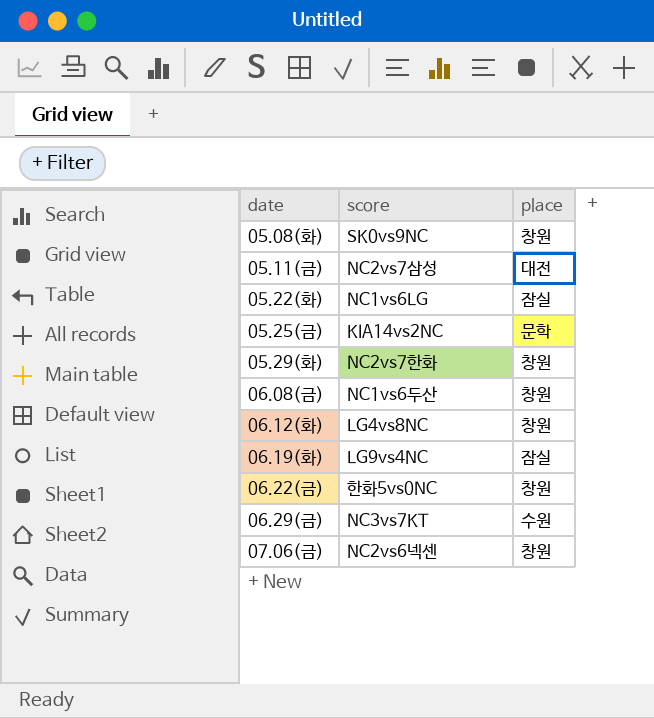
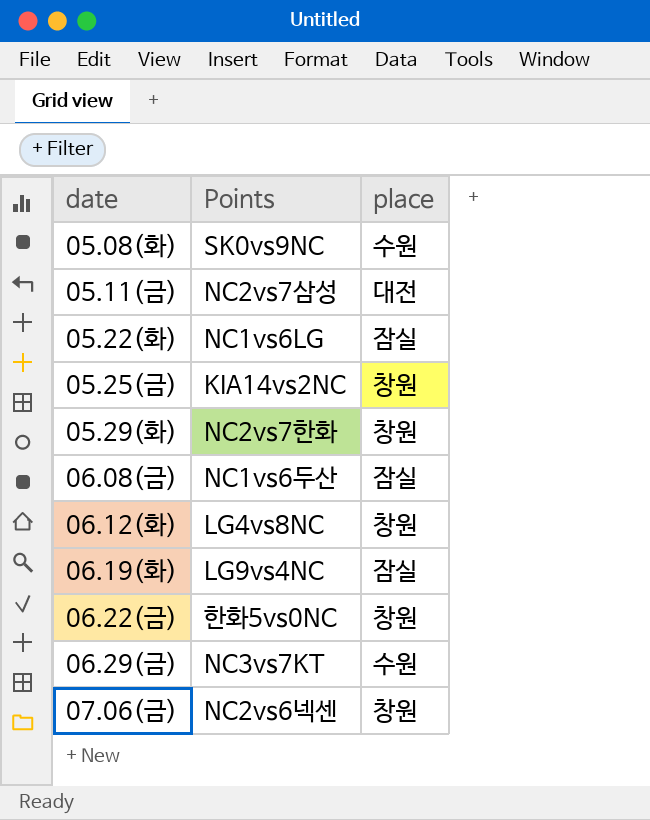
column name: score -> Points
05.08(화) | place: 창원 -> 수원
05.25(금) | place: 문학 -> 창원
06.08(금) | place: 창원 -> 잠실

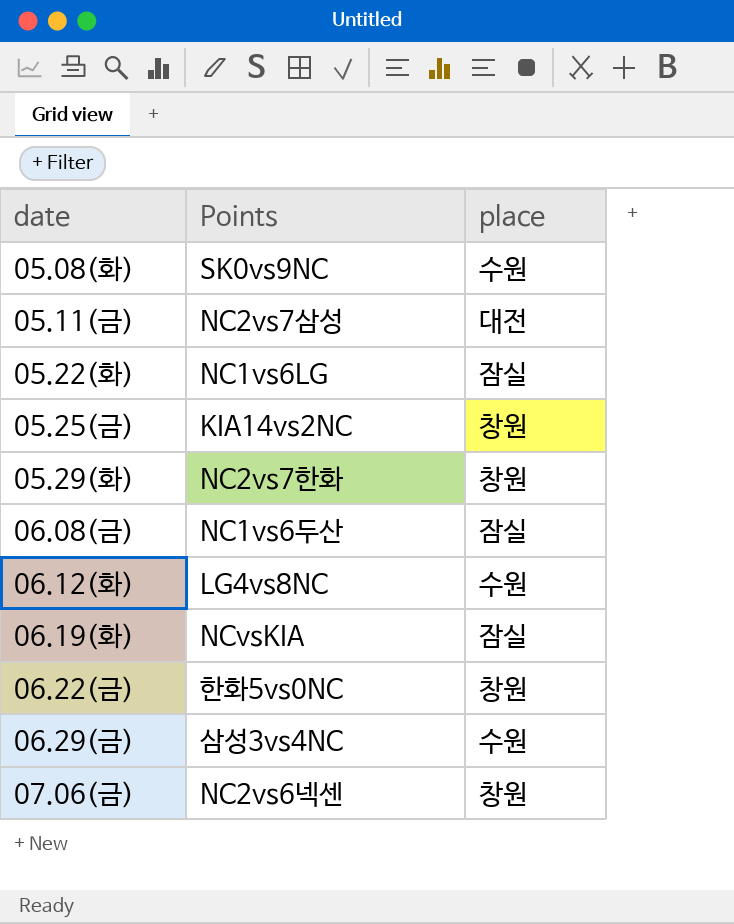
06.12(화) | place: 창원 -> 수원
06.19(화) | Points: LG9vs4NC -> NCvsKIA
06.29(금) | Points: NC3vs7KT -> 삼성3vs4NC

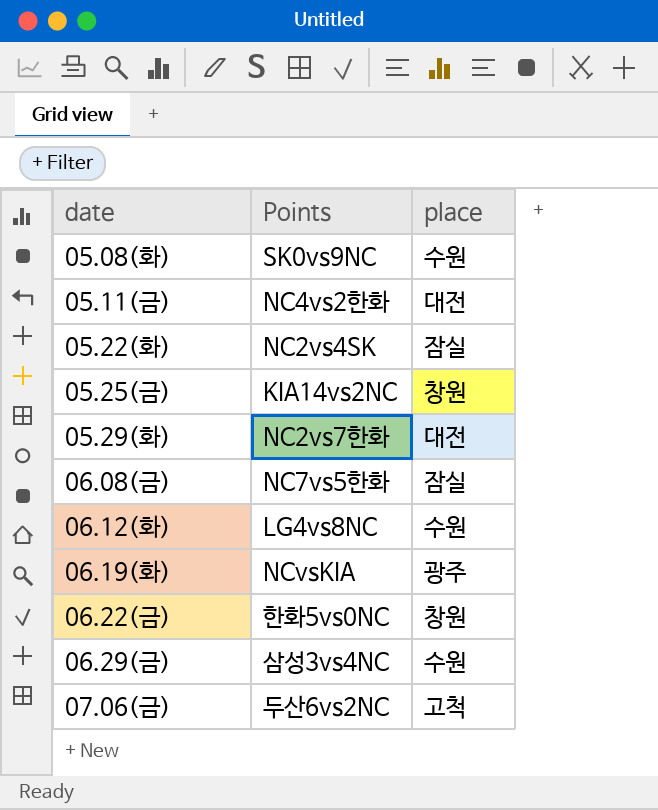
05.11(금) | Points: NC2vs7삼성 -> NC4vs2한화
05.22(화) | Points: NC1vs6LG -> NC2vs4SK
05.29(화) | place: 창원 -> 대전
06.08(금) | Points: NC1vs6두산 -> NC7vs5한화
06.19(화) | place: 잠실 -> 광주
07.06(금) | Points: NC2vs6넥센 -> 두산6vs2NC
07.06(금) | place: 창원 -> 고척

